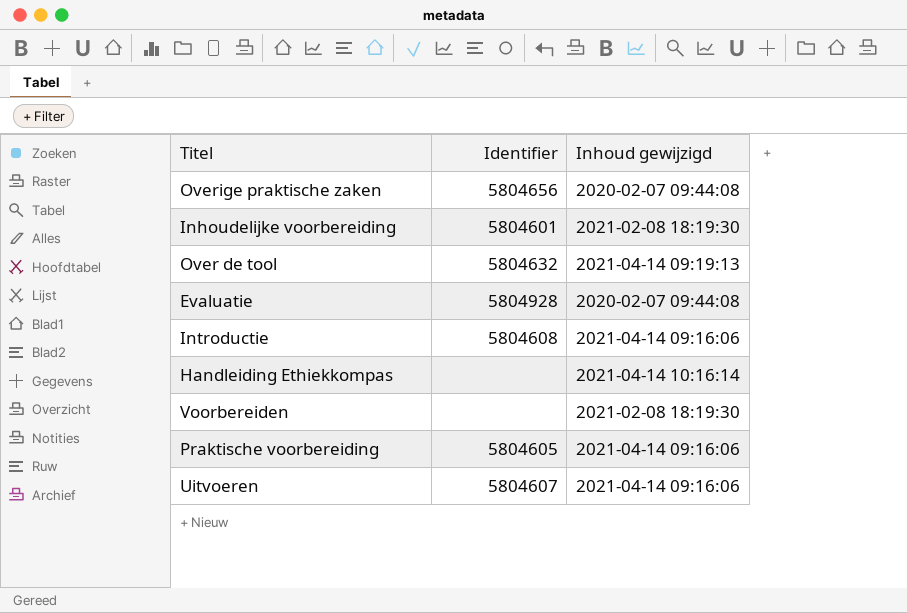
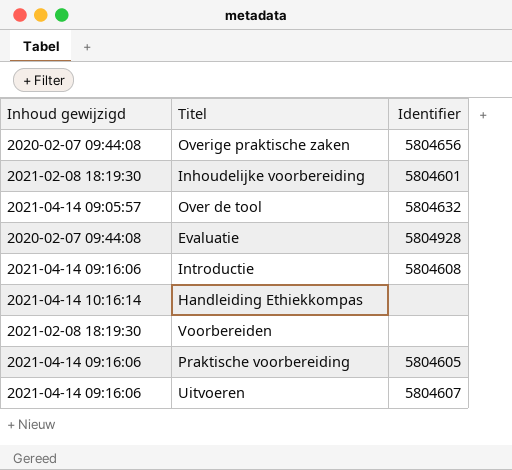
column Inhoud gewijzigd | position: 3 -> 1
Over de tool | Inhoud gewijzigd: 2021-04-14 09:19:13 -> 2021-04-14 09:05:57

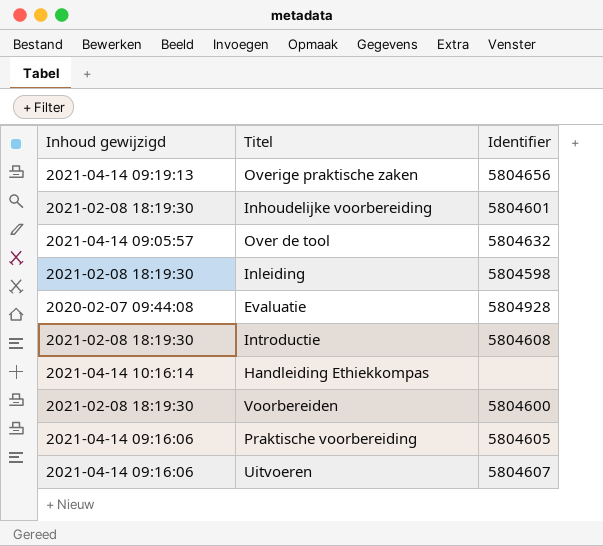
Overige praktische zaken | Inhoud gewijzigd: 2020-02-07 09:44:08 -> 2021-04-14 09:19:13
row Inleiding: none -> 2021-02-08 18:19:30 | 5804598
Introductie | Inhoud gewijzigd: 2021-04-14 09:16:06 -> 2021-02-08 18:19:30
Voorbereiden | Identifier: none -> 5804600

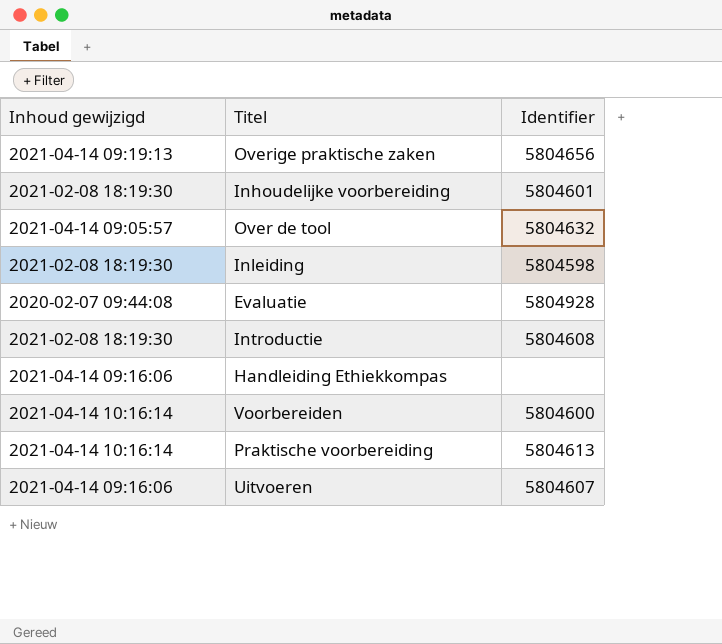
Handleiding Ethiekkompas | Inhoud gewijzigd: 2021-04-14 10:16:14 -> 2021-04-14 09:16:06
Voorbereiden | Inhoud gewijzigd: 2021-02-08 18:19:30 -> 2021-04-14 10:16:14
Praktische voorbereiding | Inhoud gewijzigd: 2021-04-14 09:16:06 -> 2021-04-14 10:16:14
Praktische voorbereiding | Identifier: 5804605 -> 5804613

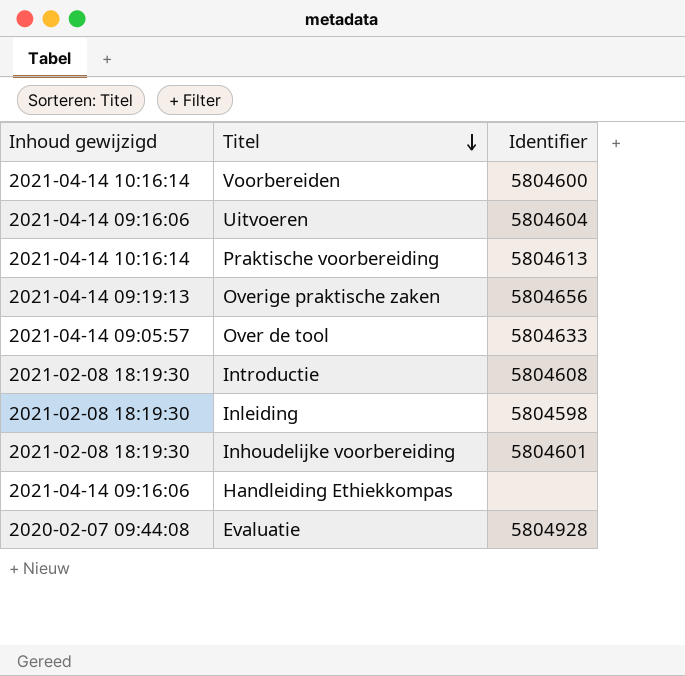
row order: none -> Titel descending
Uitvoeren | Identifier: 5804607 -> 5804604
Over de tool | Identifier: 5804632 -> 5804633

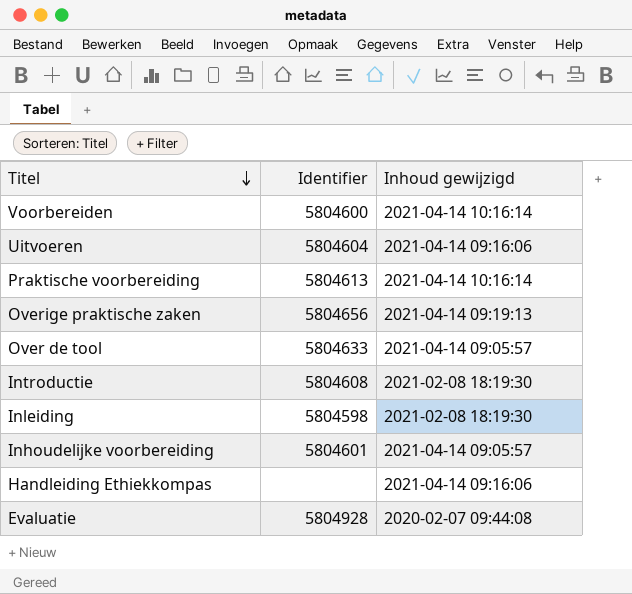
column Inhoud gewijzigd | position: 1 -> 3
Inhoudelijke voorbereiding | Inhoud gewijzigd: 2021-02-08 18:19:30 -> 2021-04-14 09:05:57

